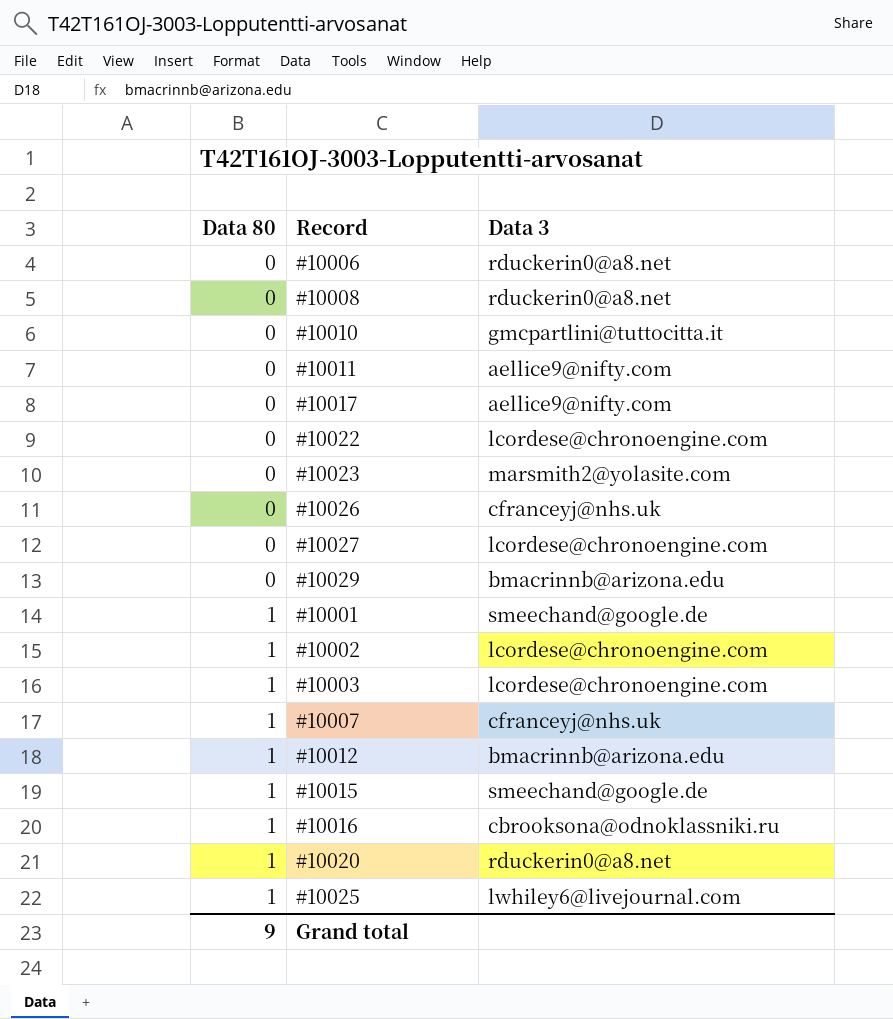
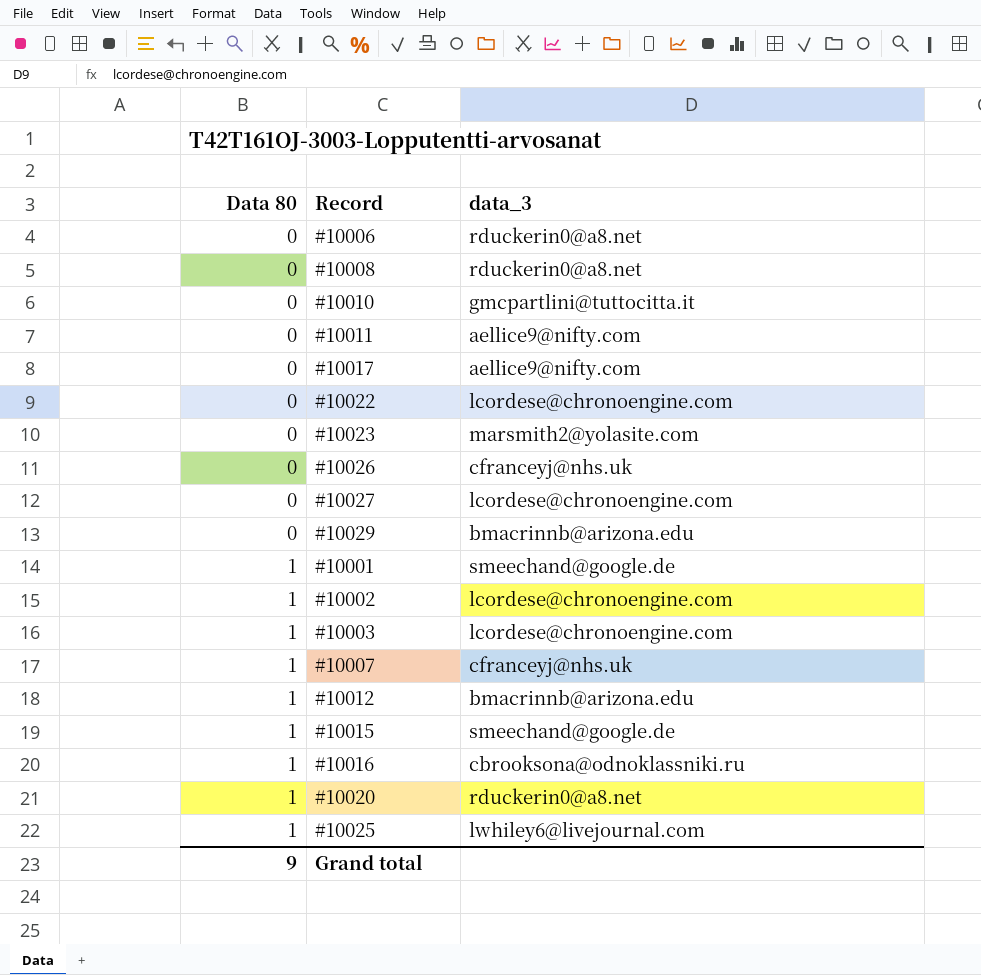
column name: Data 3 -> data_3

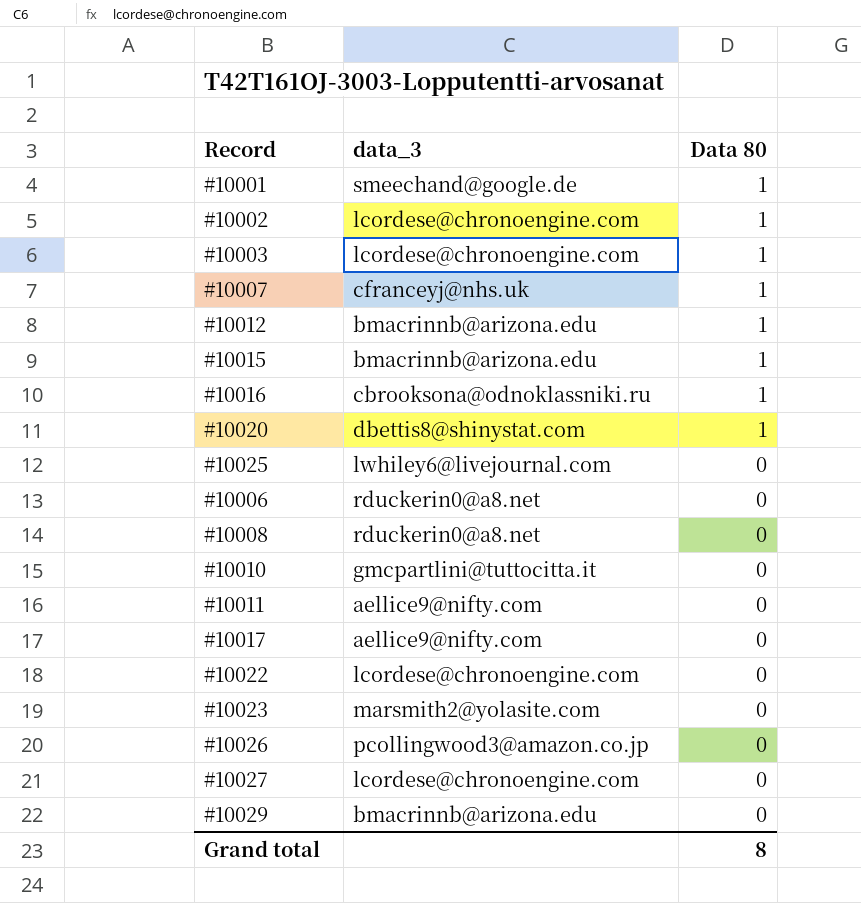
row order: Data 80 ascending -> Data 80 descending
column Data 80 | position: 1 -> 3
#10015 | data_3: smeechand@google.de -> bmacrinnb@arizona.edu
#10020 | data_3: rduckerin0@a8.net -> dbettis8@shinystat.com
#10025 | Data 80: 1 -> 0
#10026 | data_3: cfranceyj@nhs.uk -> pcollingwood3@amazon.co.jp
Grand total | Data 80: 9 -> 8

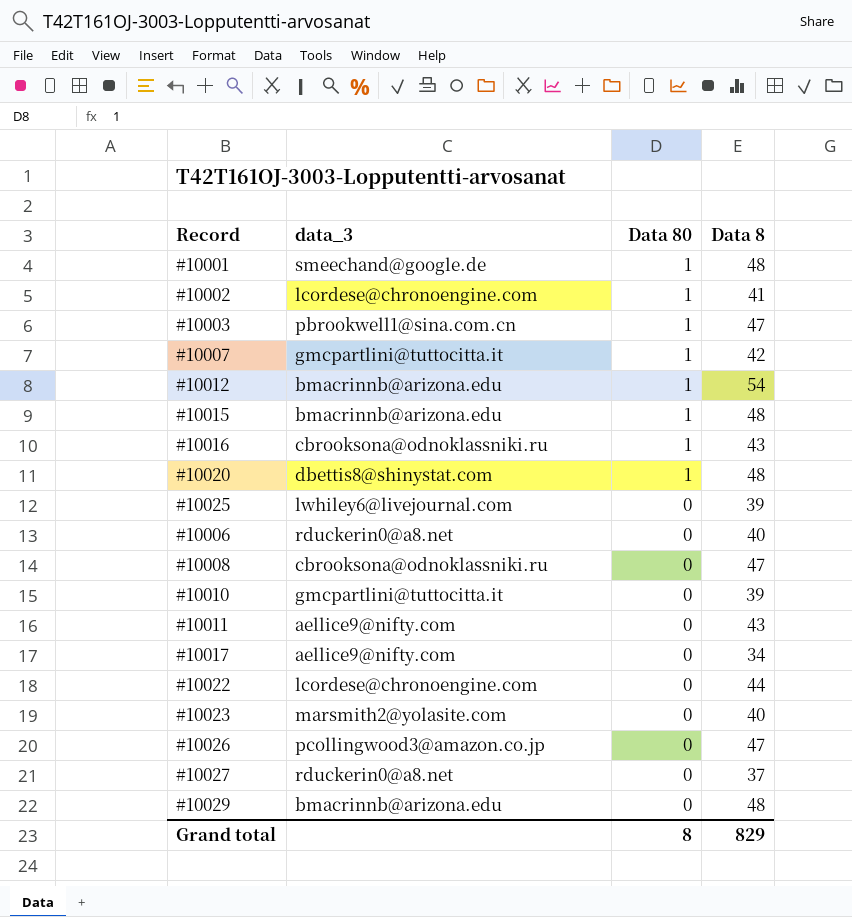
column Data 8 | position: none -> 4
#10003 | data_3: lcordese@chronoengine.com -> pbrookwell1@sina.com.cn
#10007 | data_3: cfranceyj@nhs.uk -> gmcpartlini@tuttocitta.it
#10008 | data_3: rduckerin0@a8.net -> cbrooksona@odnoklassniki.ru
#10027 | data_3: lcordese@chronoengine.com -> rduckerin0@a8.net

